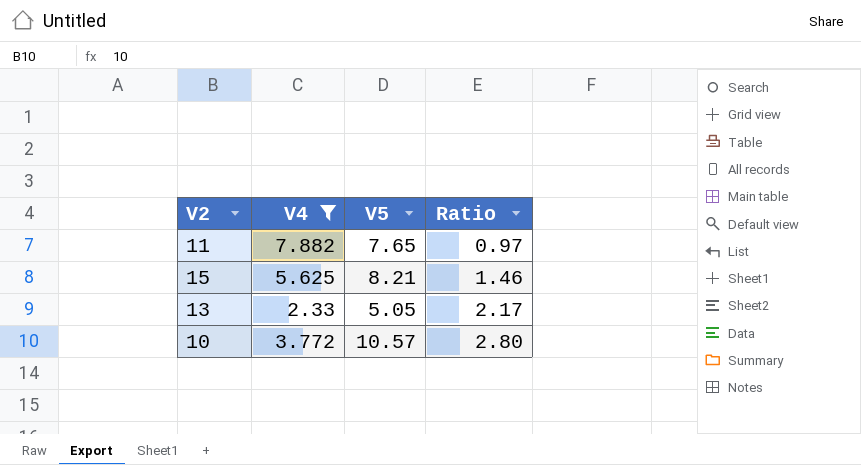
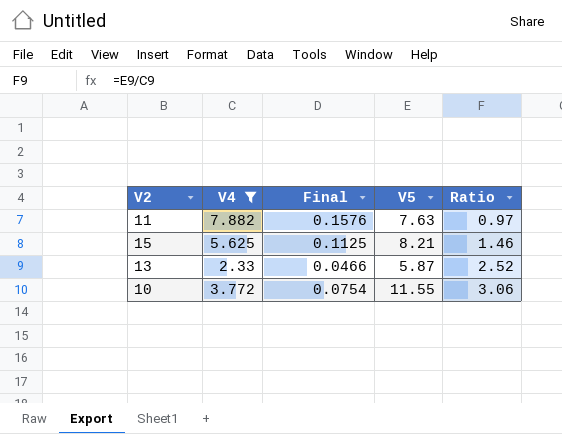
column Final | formula: none -> [V4] * 0.02
11 | V5: 7.65 -> 7.63
13 | V5: 5.05 -> 5.87
13 | Ratio: 2.17 -> 2.52
10 | V5: 10.57 -> 11.55
10 | Ratio: 2.80 -> 3.06

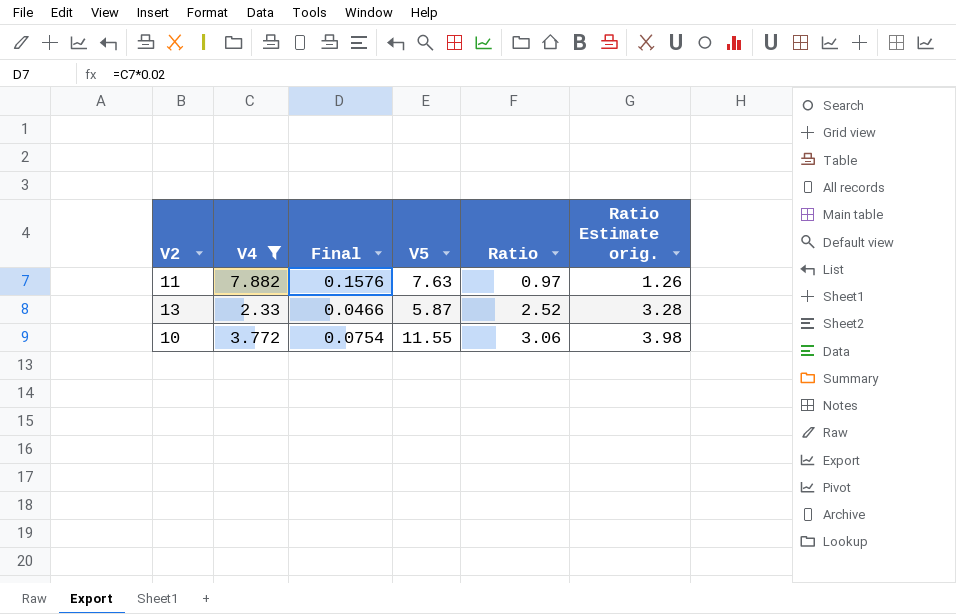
column Ratio Estimate orig. | formula: none -> [Ratio] * 1.3
row 15: 5.625 | 0.1125 | 8.21 | 1.46 -> none

